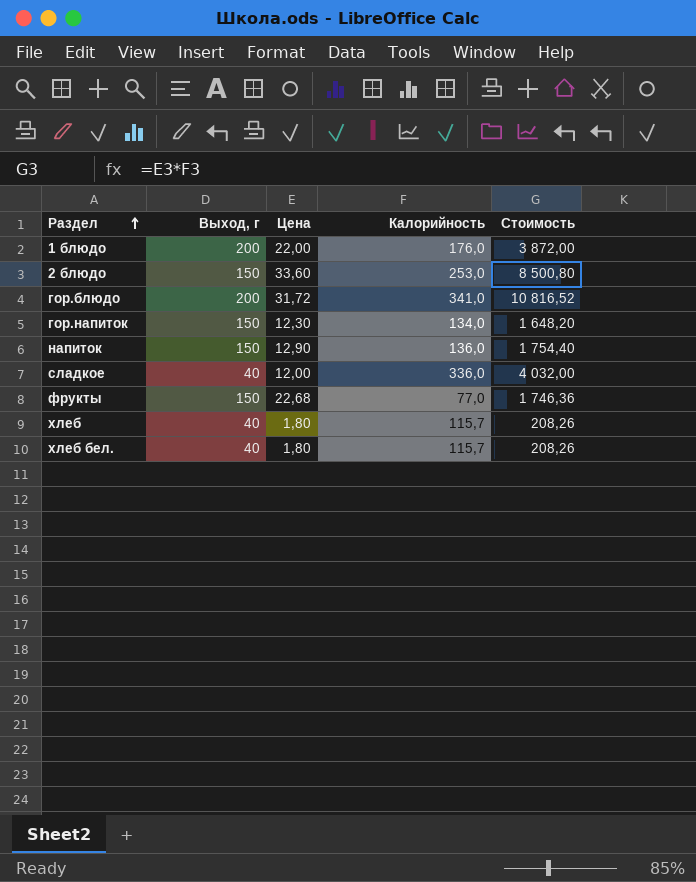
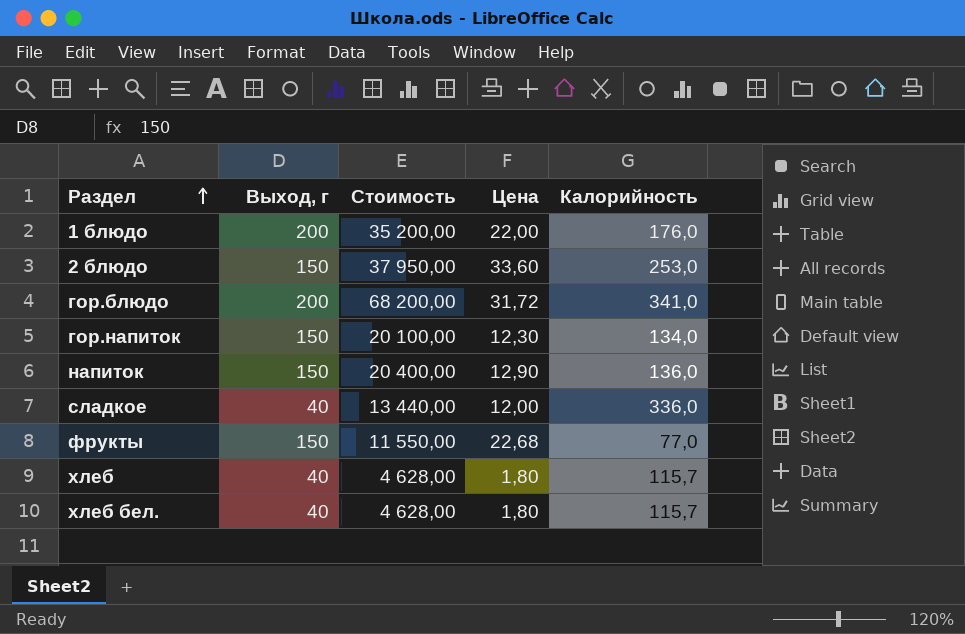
column Стоимость | formula: [Цена] * [Калорийность] -> [Выход, г] * [Калорийность]
column Стоимость | position: 5 -> 3

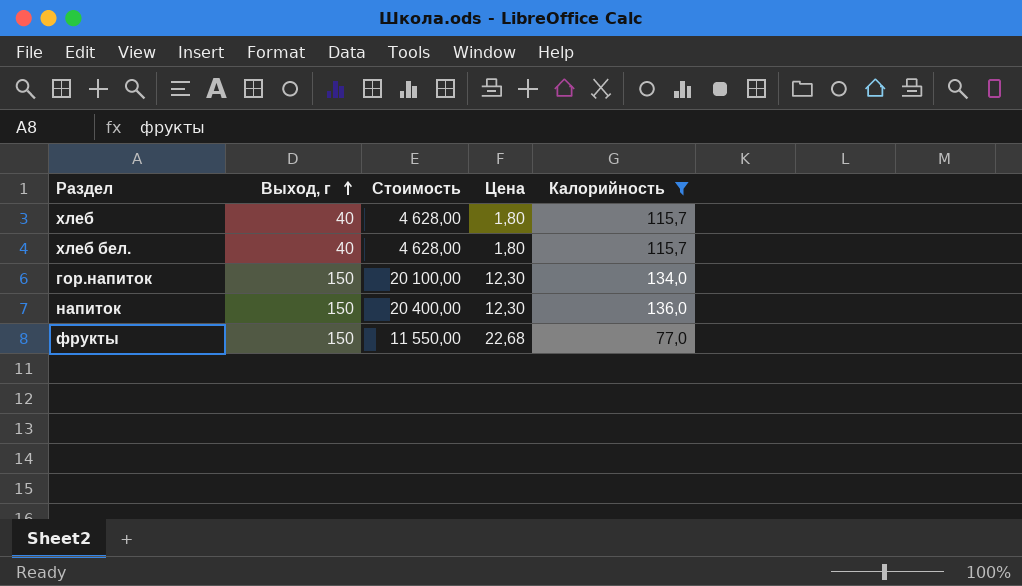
filter: none -> Калорийность <= 136,0
row order: Раздел ascending -> Выход, г ascending
напиток | Цена: 12,90 -> 12,30

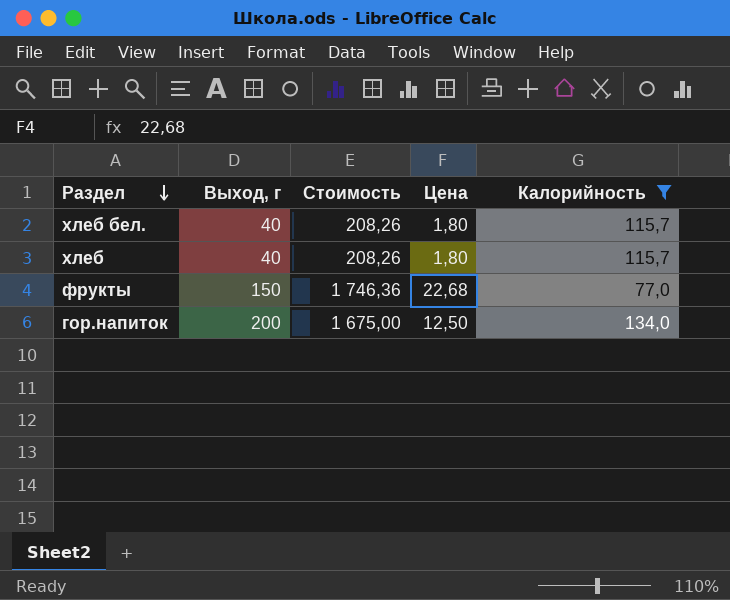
row order: Выход, г ascending -> Раздел descending
column Стоимость | formula: [Выход, г] * [Калорийность] -> [Цена] * [Калорийность]
row напиток: 150 | 20 400,00 | 12,30 | 136,0 -> none
гор.напиток | Выход, г: 150 -> 200
гор.напиток | Цена: 12,30 -> 12,50

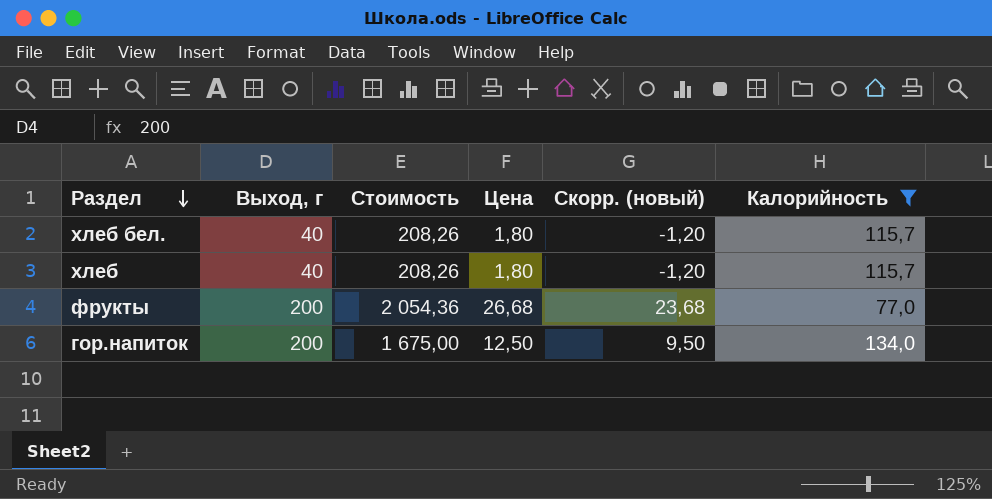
column Скорр. (новый) | formula: none -> [Цена] - 3
фрукты | Выход, г: 150 -> 200
фрукты | Стоимость: 1 746,36 -> 2 054,36
фрукты | Цена: 22,68 -> 26,68

